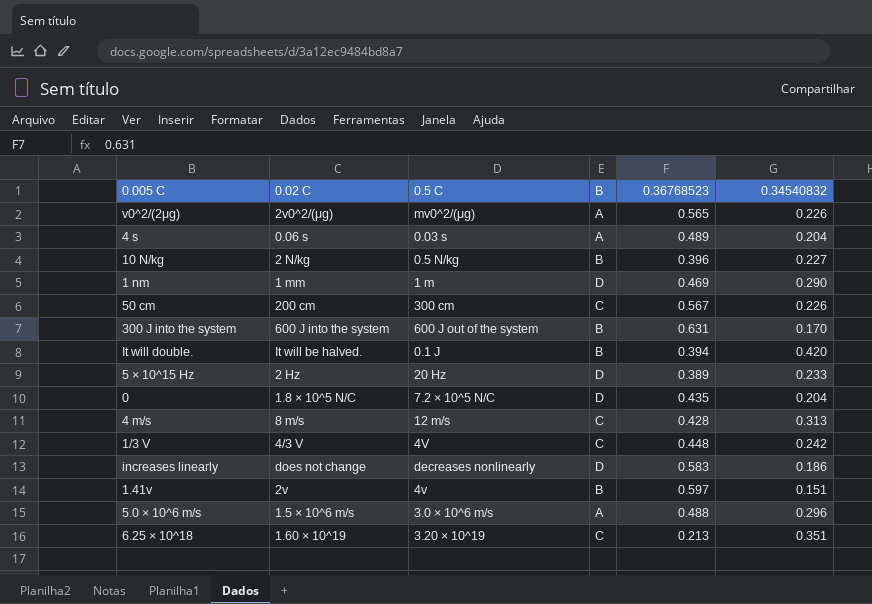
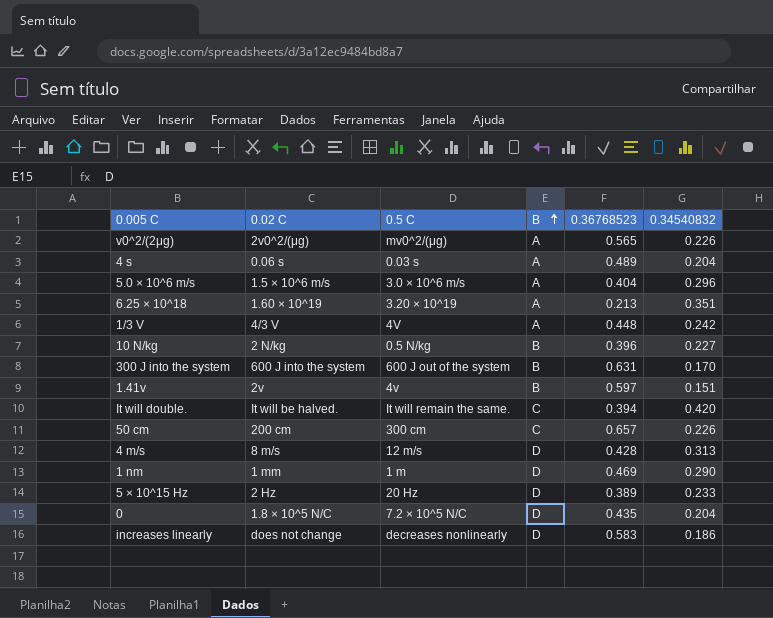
row order: none -> B ascending
5.0 × 10^6 m/s | 0.36768523: 0.488 -> 0.404
6.25 × 10^18 | B: C -> A
1/3 V | B: C -> A
It will double. | 0.5 C: 0.1 J -> It will remain the same.
It will double. | B: B -> C
50 cm | 0.36768523: 0.567 -> 0.657
4 m/s | B: C -> D

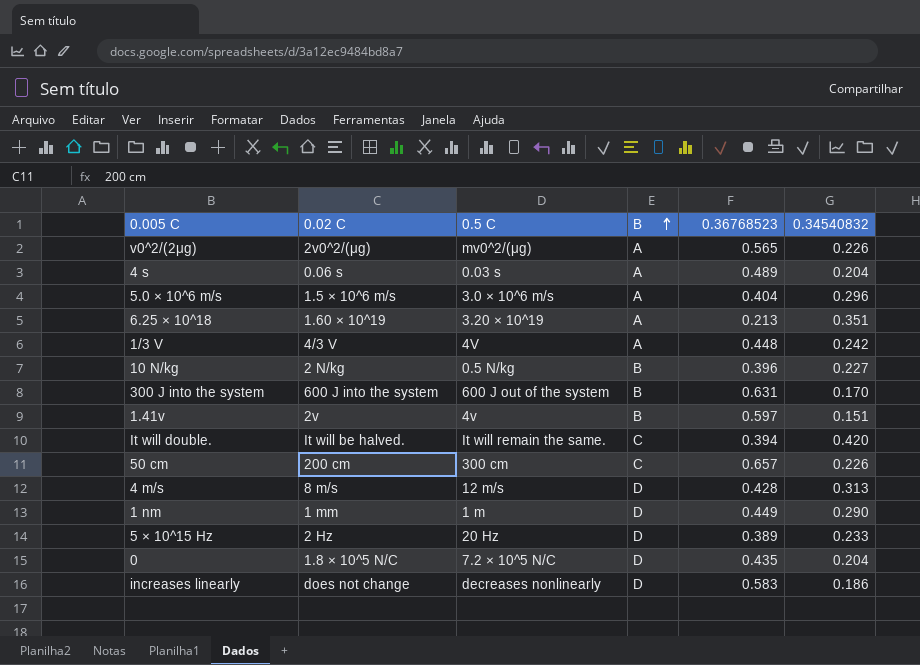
1 nm | 0.36768523: 0.469 -> 0.449

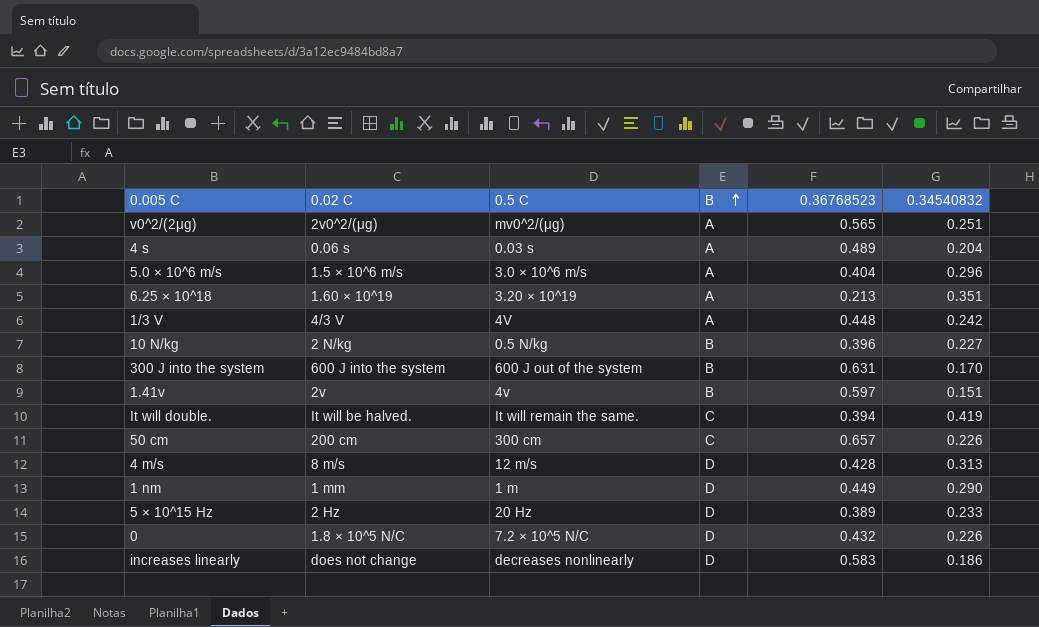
v0^2/(2μg) | 0.34540832: 0.226 -> 0.251
It will double. | 0.34540832: 0.420 -> 0.419
0 | 0.36768523: 0.435 -> 0.432
0 | 0.34540832: 0.204 -> 0.226

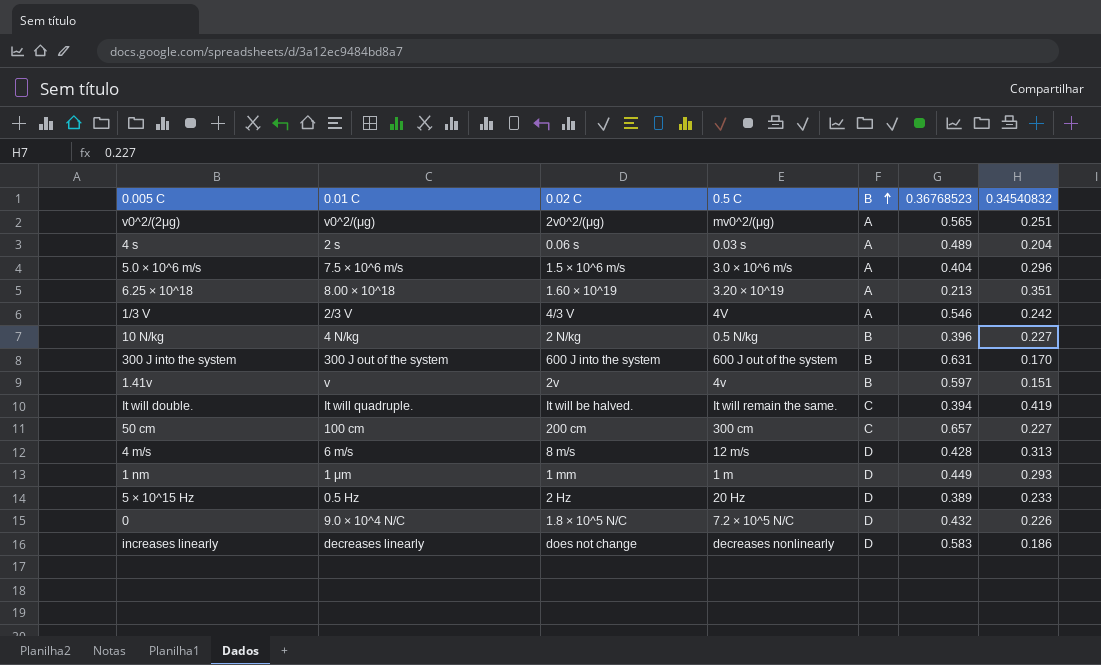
column 0.01 C | position: none -> 2
1/3 V | 0.36768523: 0.448 -> 0.546
50 cm | 0.34540832: 0.226 -> 0.227
1 nm | 0.34540832: 0.290 -> 0.293

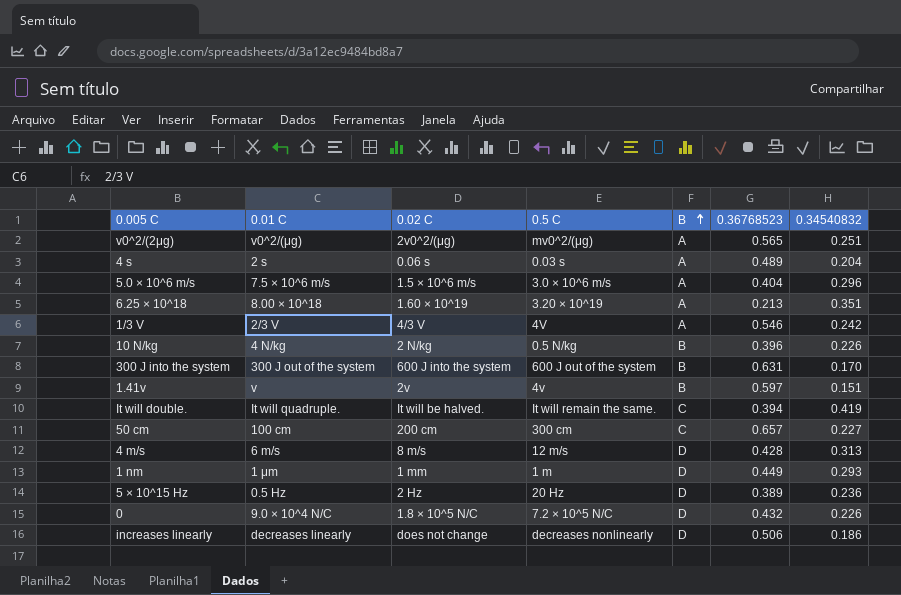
10 N/kg | 0.34540832: 0.227 -> 0.226
5 × 10^15 Hz | 0.34540832: 0.233 -> 0.236
increases linearly | 0.36768523: 0.583 -> 0.506

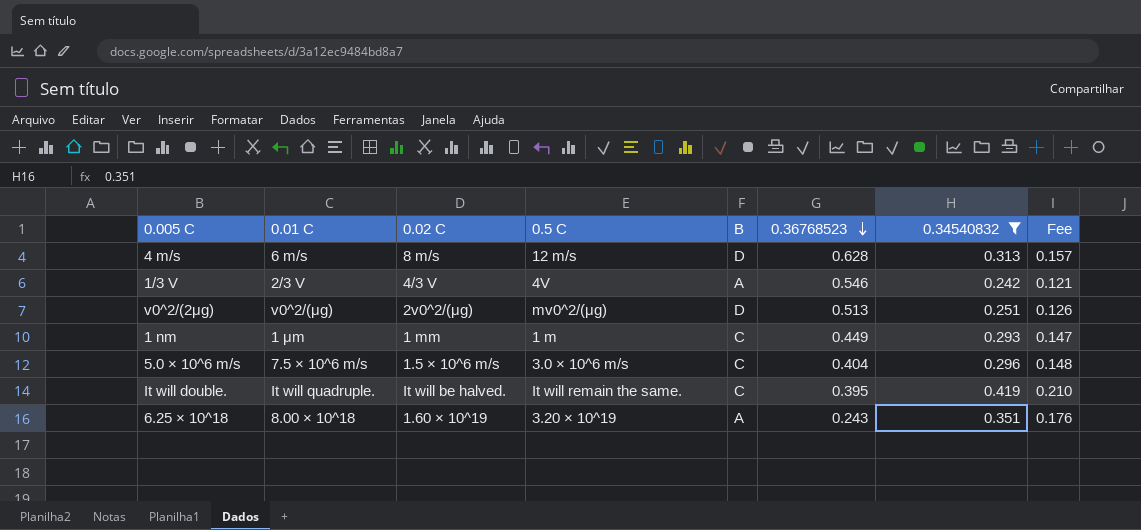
filter: none -> 0.34540832 >= 0.242
row order: B ascending -> 0.36768523 descending
column Fee | formula: none -> [0.34540832] * 0.5
4 m/s | 0.36768523: 0.428 -> 0.628
v0^2/(2μg) | B: A -> D
v0^2/(2μg) | 0.36768523: 0.565 -> 0.513
1 nm | B: D -> C
5.0 × 10^6 m/s | B: A -> C
It will double. | 0.36768523: 0.394 -> 0.395
6.25 × 10^18 | 0.36768523: 0.213 -> 0.243

